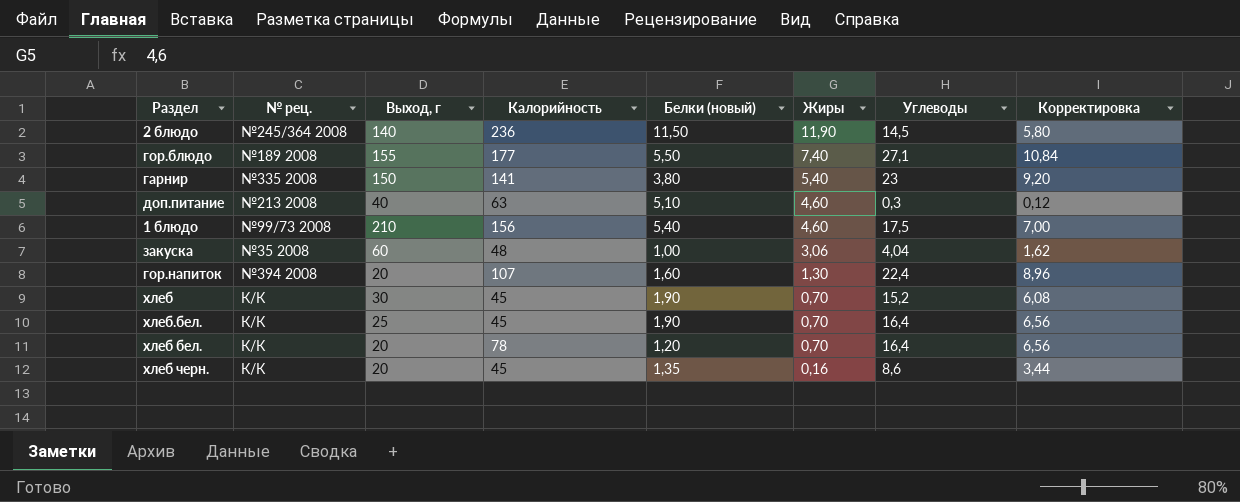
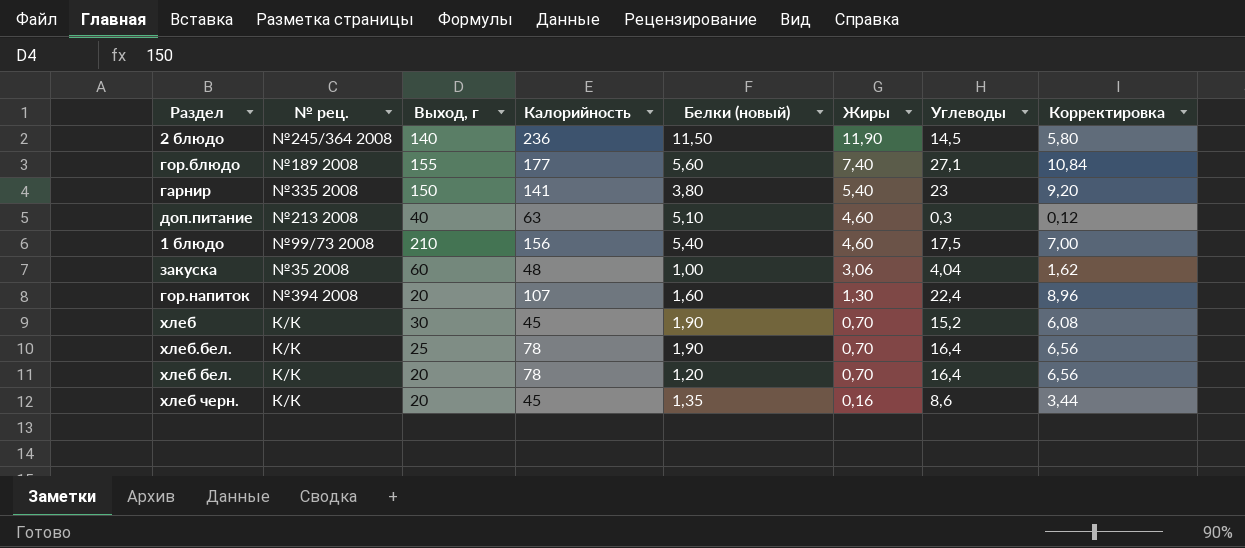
гор.блюдо | Белки (новый): 5,50 -> 5,60
хлеб.бел. | Калорийность: 45 -> 78

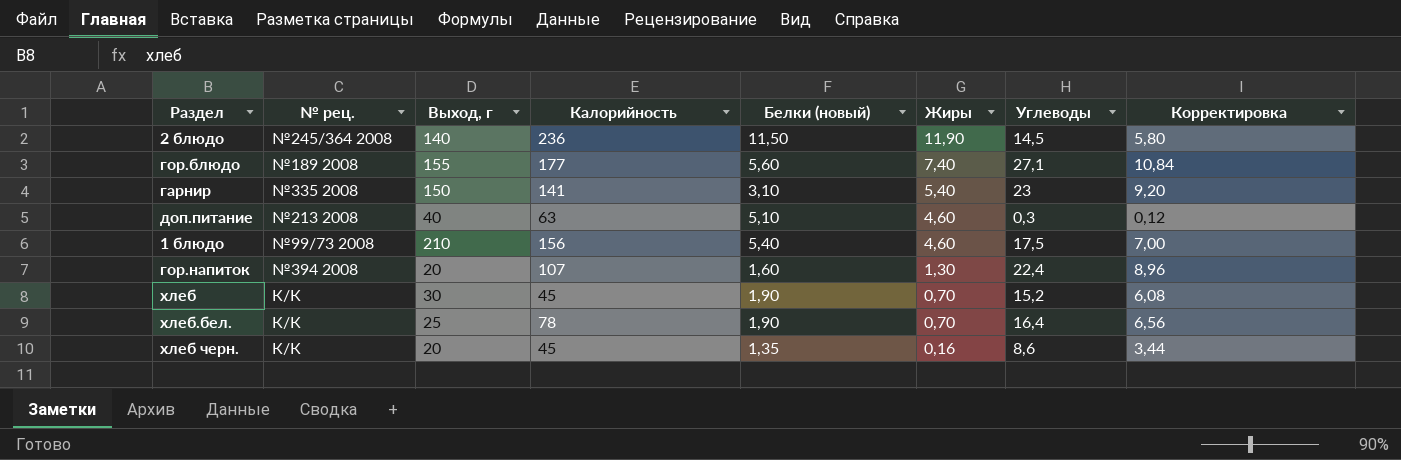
row закуска: №35 2008 | 60 | 48 | 1,00 | 3,06 | 4,04 | 1,62 -> none
row хлеб бел.: К/К | 20 | 78 | 1,20 | 0,70 | 16,4 | 6,56 -> none
гарнир | Белки (новый): 3,80 -> 3,10

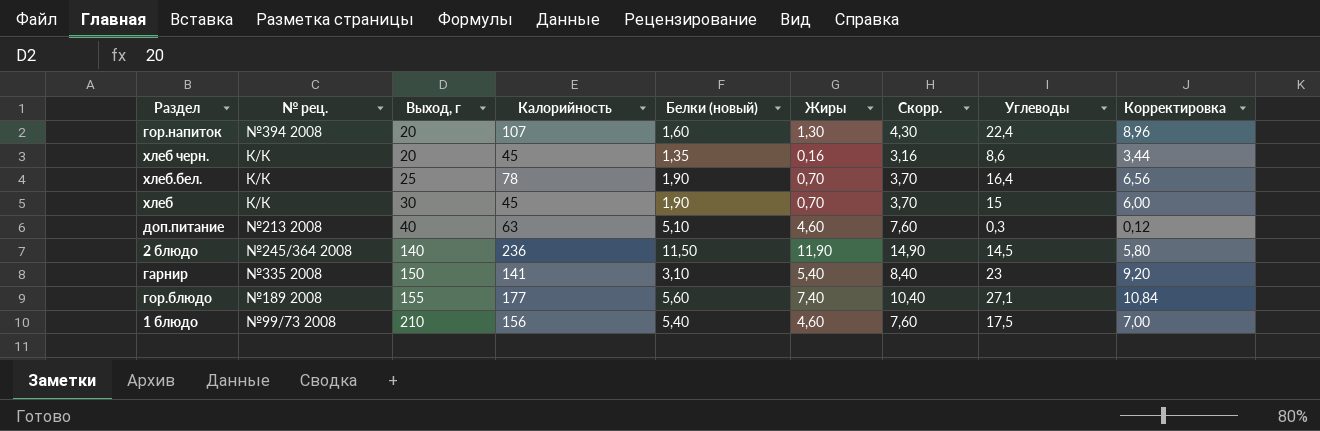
row order: Жиры descending -> Выход, г ascending
column Скорр. | formula: none -> [Жиры] + 3
хлеб | Углеводы: 15,2 -> 15
хлеб | Корректировка: 6,08 -> 6,00

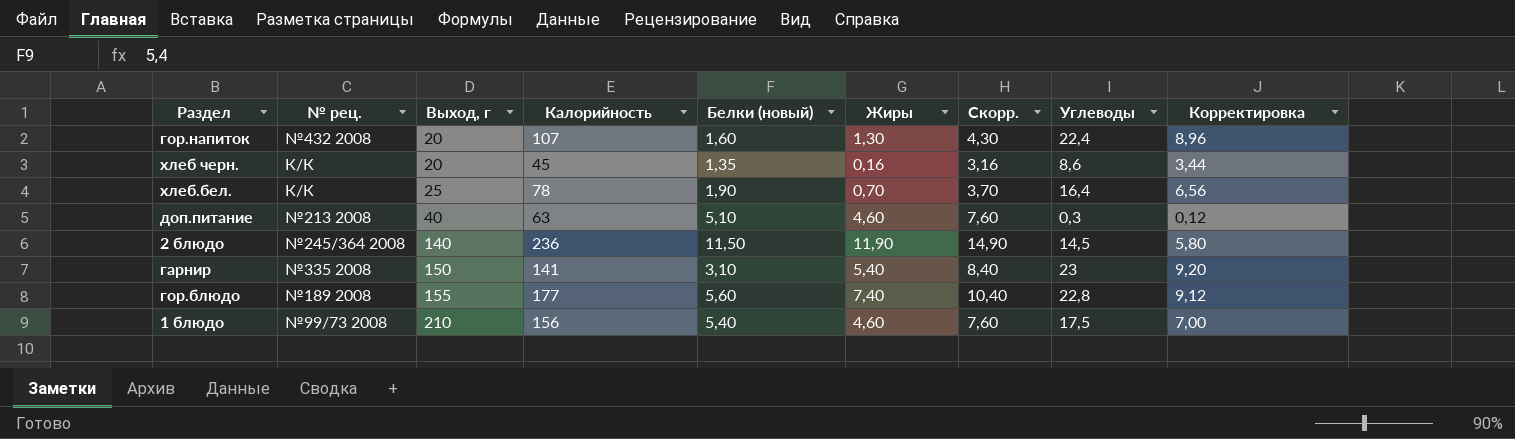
row хлеб: К/К | 30 | 45 | 1,90 | 0,70 | 3,70 | 15 | 6,00 -> none
гор.напиток | № рец.: №394 2008 -> №432 2008
гор.блюдо | Углеводы: 27,1 -> 22,8
гор.блюдо | Корректировка: 10,84 -> 9,12

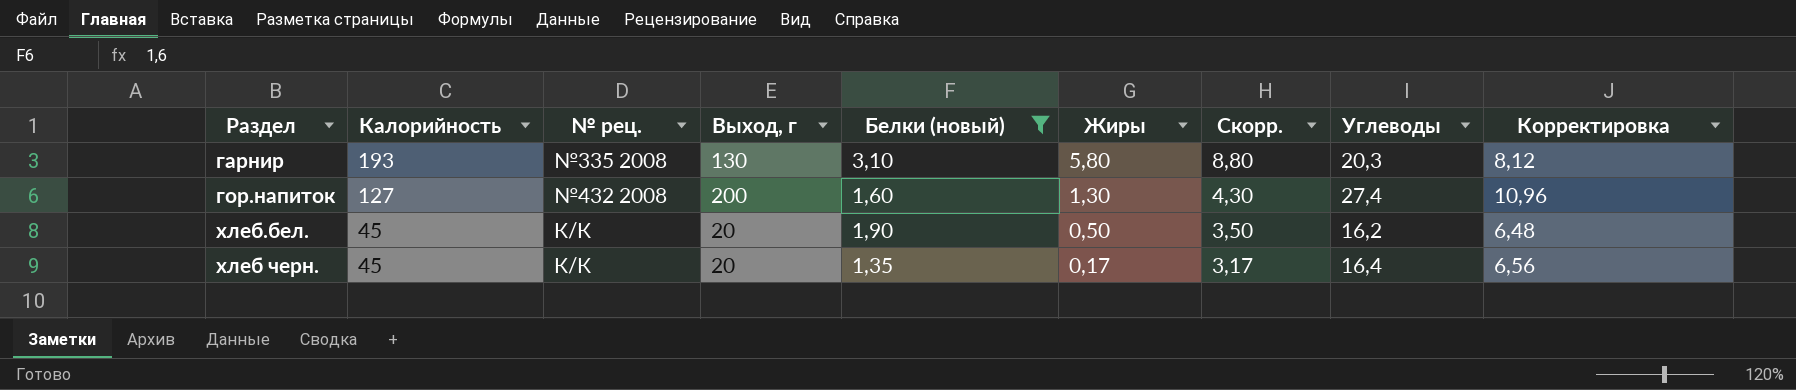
filter: none -> Белки (новый) <= 3,10
row order: Выход, г ascending -> Калорийность descending
column Калорийность | position: 4 -> 2
гарнир | Калорийность: 141 -> 193
гарнир | Выход, г: 150 -> 130
гарнир | Жиры: 5,40 -> 5,80
гарнир | Скорр.: 8,40 -> 8,80
гарнир | Углеводы: 23 -> 20,3
гарнир | Корректировка: 9,20 -> 8,12
гор.напиток | Калорийность: 107 -> 127
гор.напиток | Выход, г: 20 -> 200
гор.напиток | Углеводы: 22,4 -> 27,4
гор.напиток | Корректировка: 8,96 -> 10,96
хлеб.бел. | Калорийность: 78 -> 45
хлеб.бел. | Выход, г: 25 -> 20
хлеб.бел. | Жиры: 0,70 -> 0,50
хлеб.бел. | Скорр.: 3,70 -> 3,50
хлеб.бел. | Углеводы: 16,4 -> 16,2
хлеб.бел. | Корректировка: 6,56 -> 6,48
хлеб черн. | Жиры: 0,16 -> 0,17
хлеб черн. | Скорр.: 3,16 -> 3,17
хлеб черн. | Углеводы: 8,6 -> 16,4
хлеб черн. | Корректировка: 3,44 -> 6,56

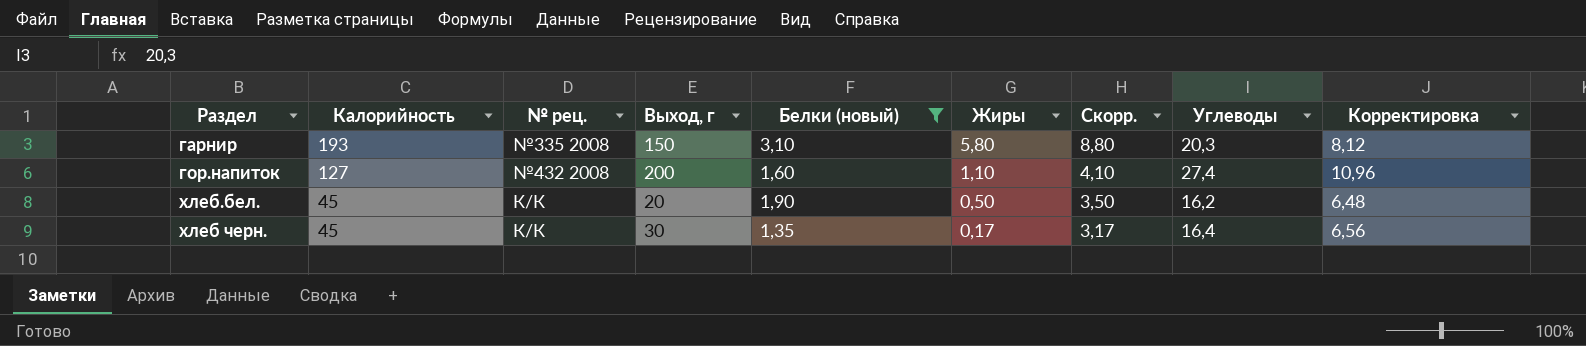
гарнир | Выход, г: 130 -> 150
гор.напиток | Жиры: 1,30 -> 1,10
гор.напиток | Скорр.: 4,30 -> 4,10
хлеб черн. | Выход, г: 20 -> 30

